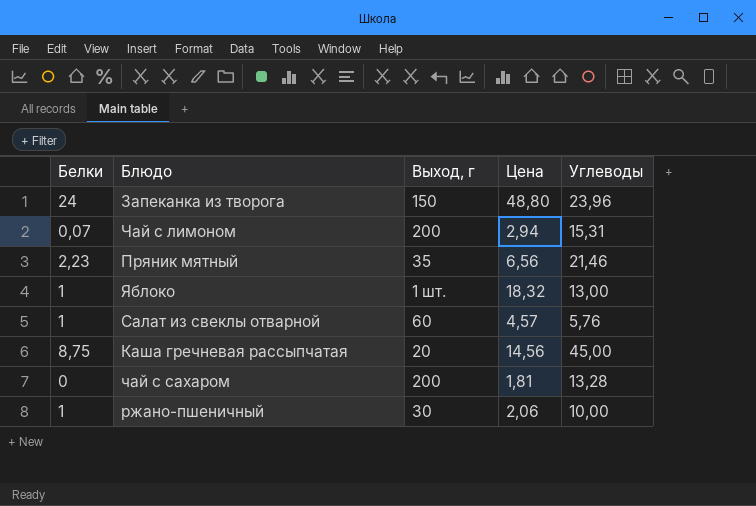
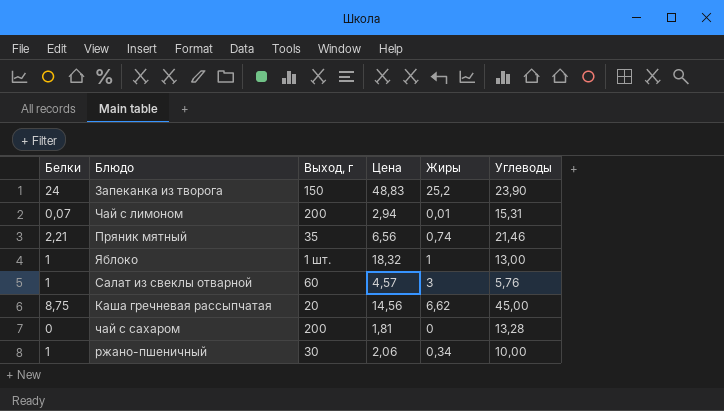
column Жиры | position: none -> 5
Запеканка из творога | Цена: 48,80 -> 48,83
Запеканка из творога | Углеводы: 23,96 -> 23,90
Пряник мятный | Белки: 2,23 -> 2,21

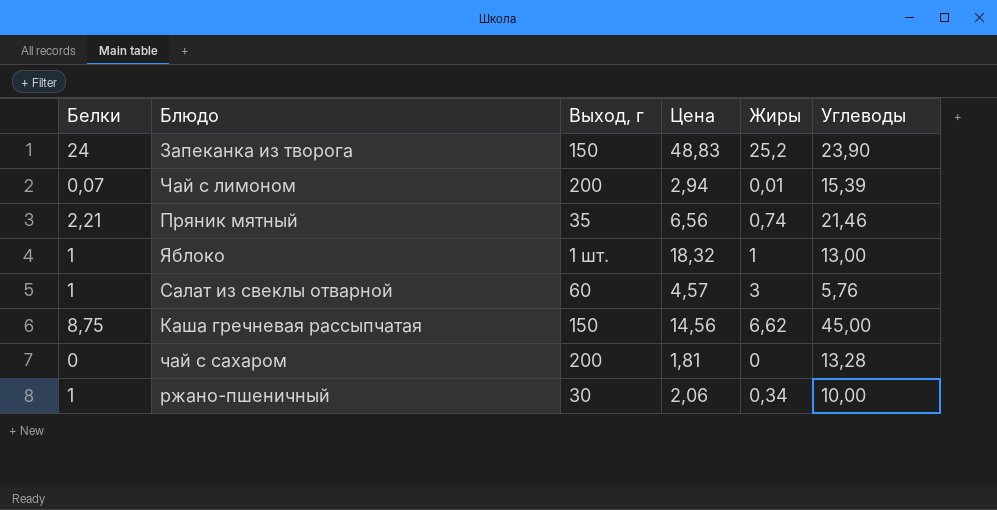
Чай с лимоном | Углеводы: 15,31 -> 15,39
Каша гречневая рассыпчатая | Выход, г: 20 -> 150

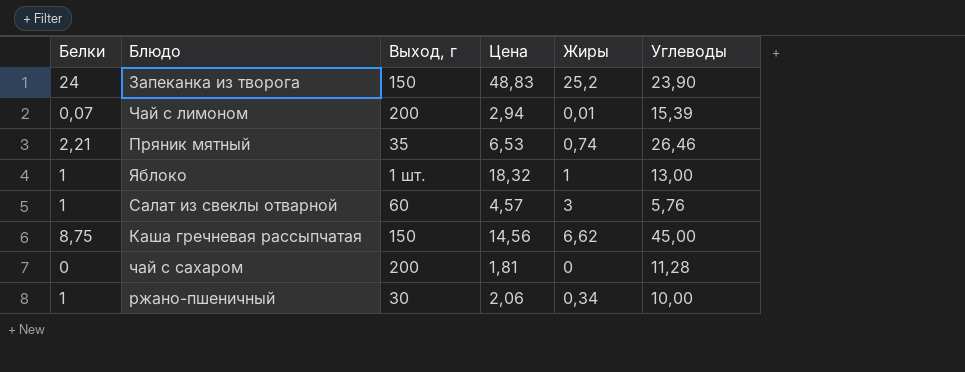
Пряник мятный | Цена: 6,56 -> 6,53
Пряник мятный | Углеводы: 21,46 -> 26,46
чай с сахаром | Углеводы: 13,28 -> 11,28

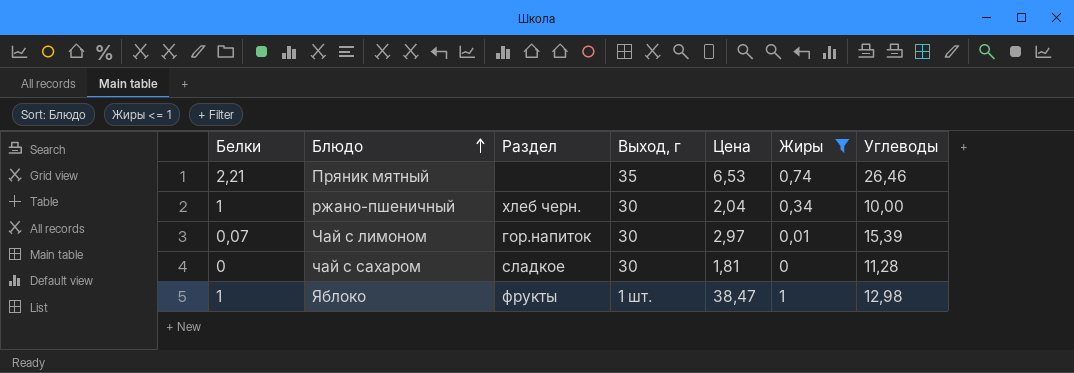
filter: none -> Жиры <= 1
row order: none -> Блюдо ascending
column Раздел | position: none -> 3
ржано-пшеничный | Цена: 2,06 -> 2,04
Чай с лимоном | Выход, г: 200 -> 30
Чай с лимоном | Цена: 2,94 -> 2,97
чай с сахаром | Выход, г: 200 -> 30
Яблоко | Цена: 18,32 -> 38,47
Яблоко | Углеводы: 13,00 -> 12,98

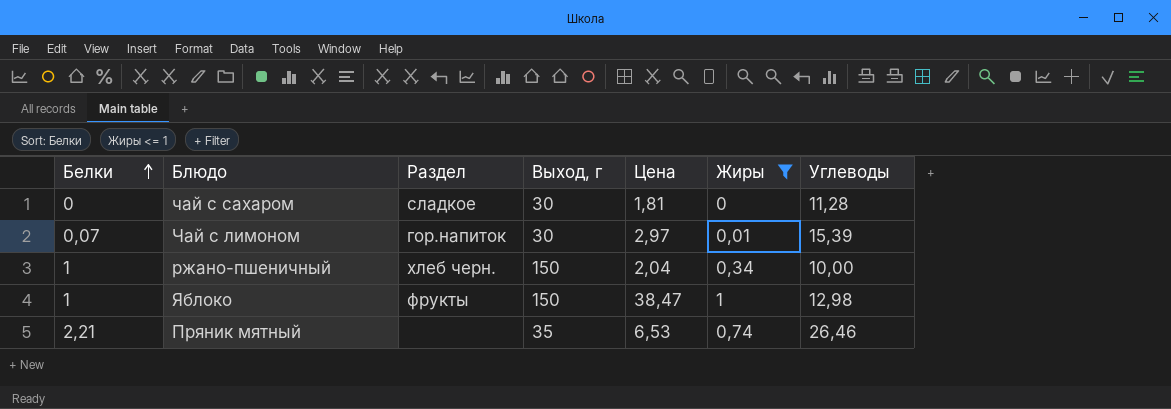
row order: Блюдо ascending -> Белки ascending
ржано-пшеничный | Выход, г: 30 -> 150
Яблоко | Выход, г: 1 шт. -> 150

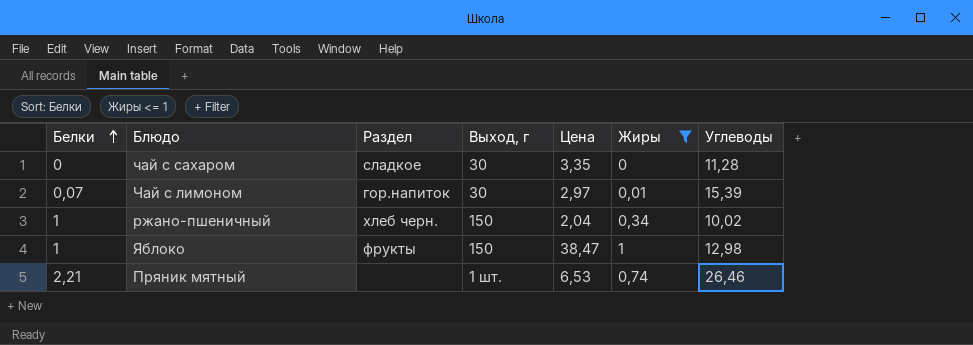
чай с сахаром | Цена: 1,81 -> 3,35
ржано-пшеничный | Углеводы: 10,00 -> 10,02
Пряник мятный | Выход, г: 35 -> 1 шт.

